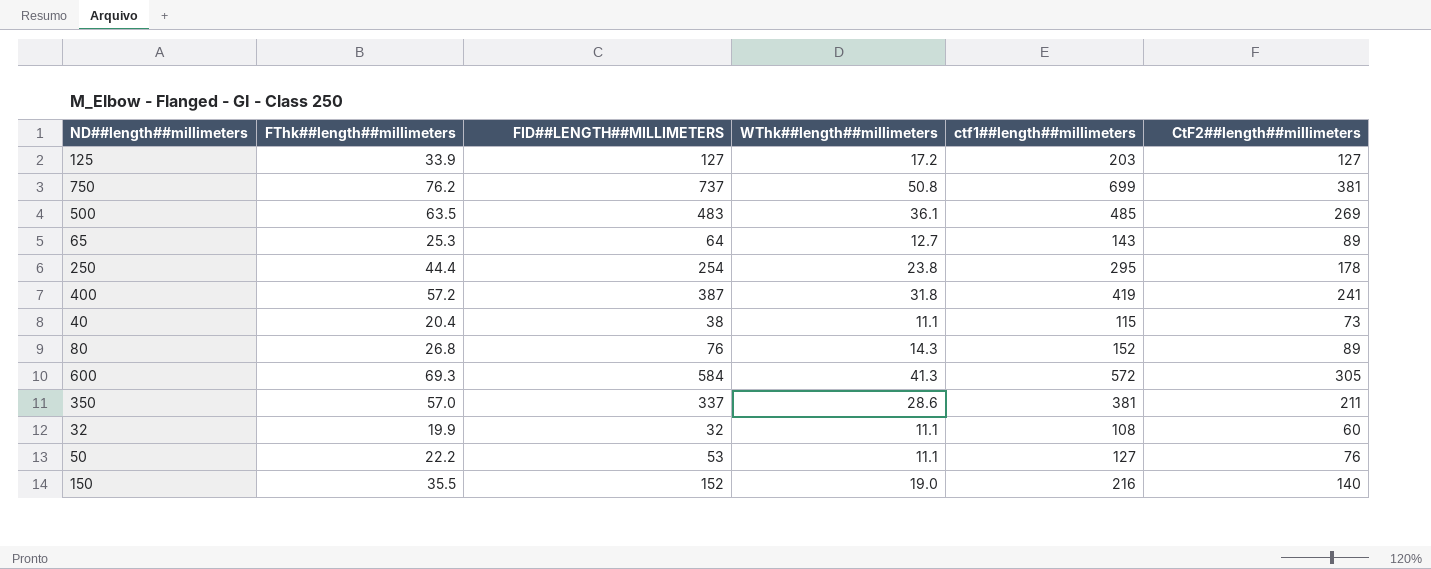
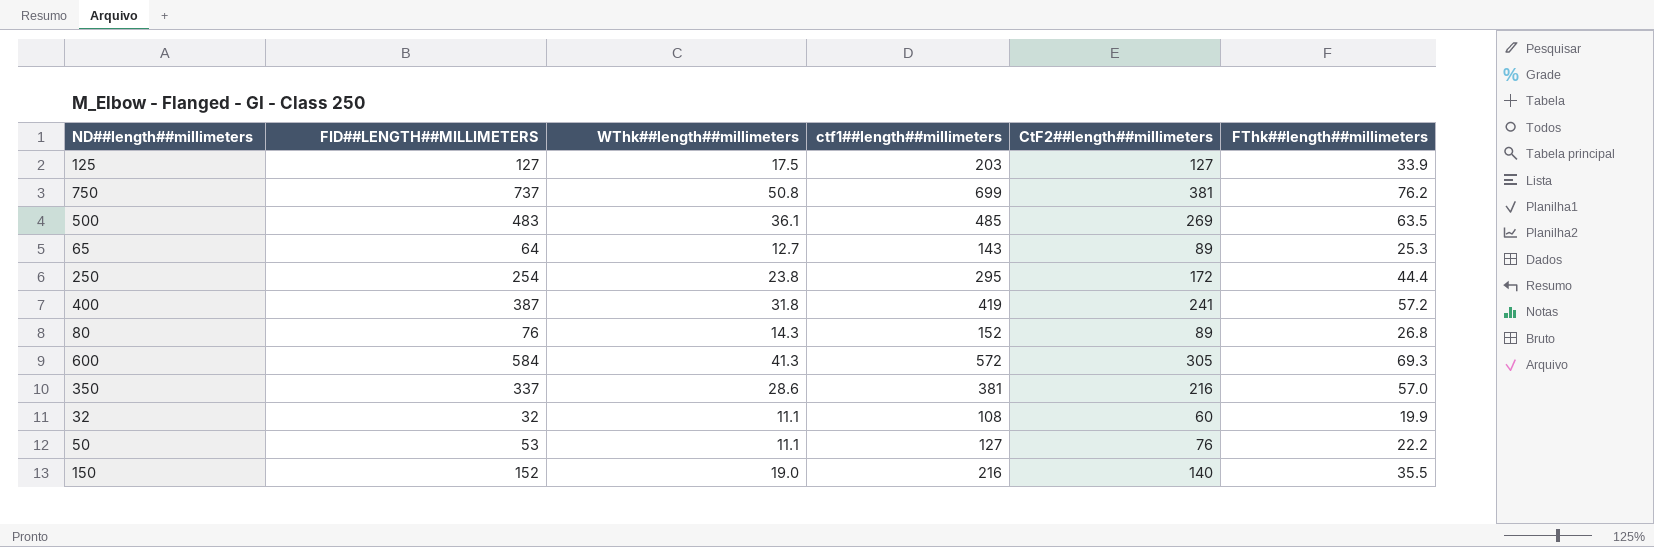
column FThk##length##millimeters | position: 2 -> 6
row 40: 20.4 | 38 | 11.1 | 115 | 73 -> none
125 | WThk##length##millimeters: 17.2 -> 17.5
250 | CtF2##length##millimeters: 178 -> 172
350 | CtF2##length##millimeters: 211 -> 216

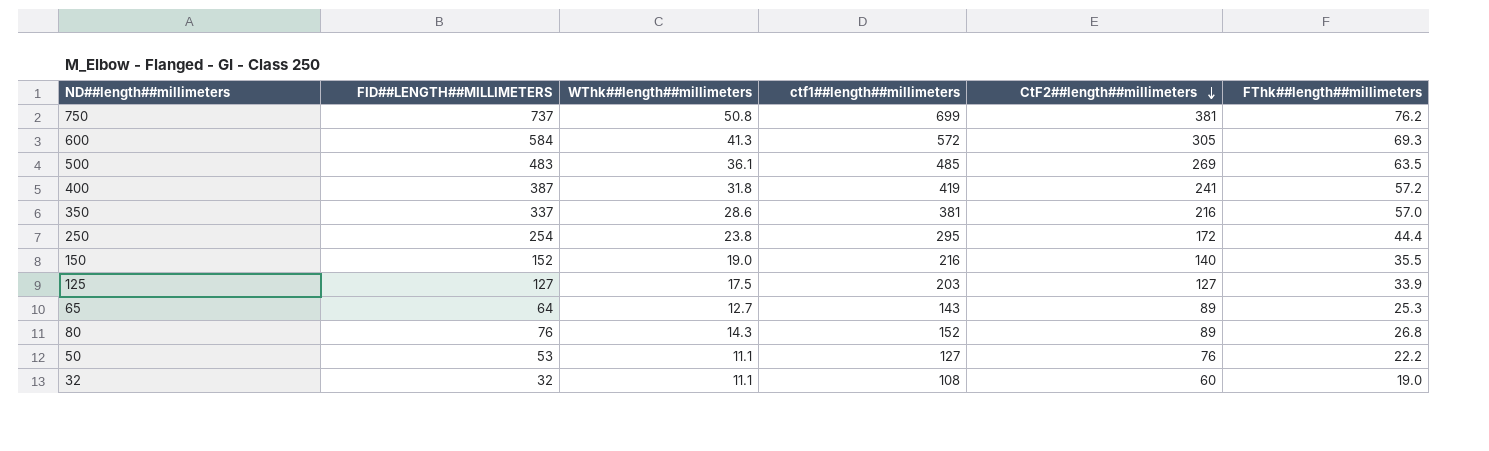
row order: none -> CtF2##length##millimeters descending
32 | FThk##length##millimeters: 19.9 -> 19.0

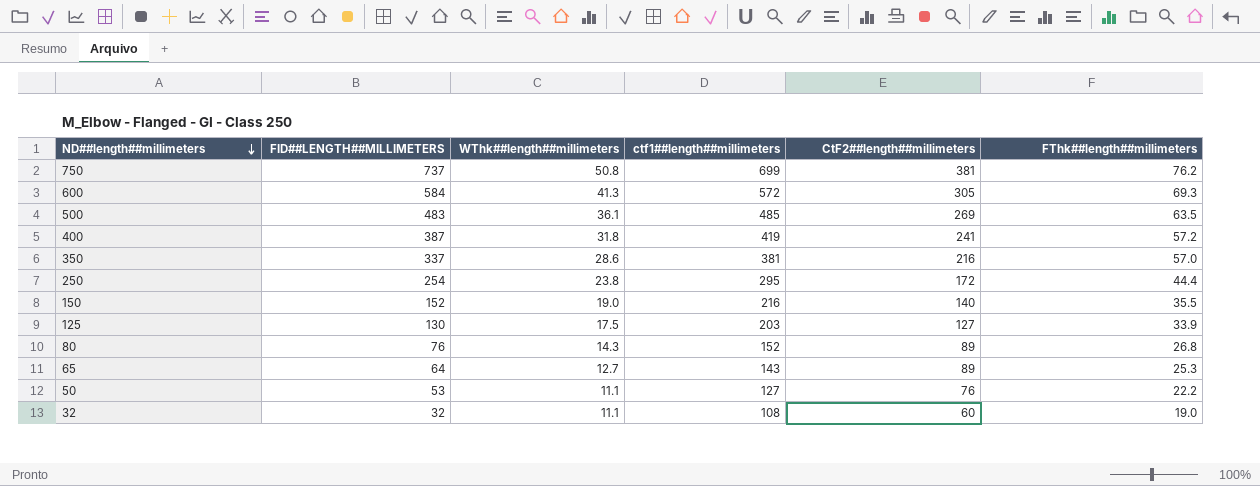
row order: CtF2##length##millimeters descending -> ND##length##millimeters descending
125 | FID##LENGTH##MILLIMETERS: 127 -> 130

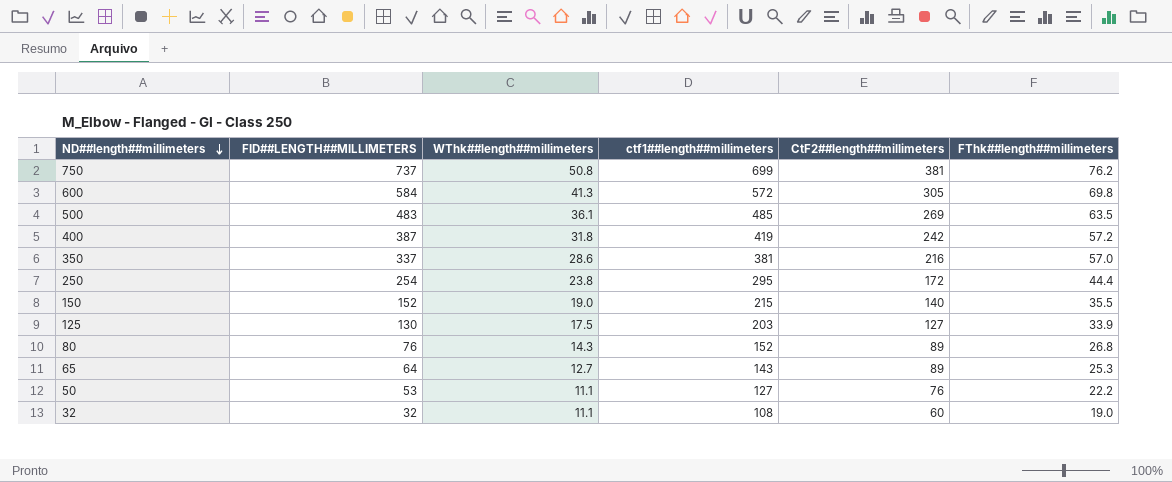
600 | FThk##length##millimeters: 69.3 -> 69.8
400 | CtF2##length##millimeters: 241 -> 242
150 | ctf1##length##millimeters: 216 -> 215

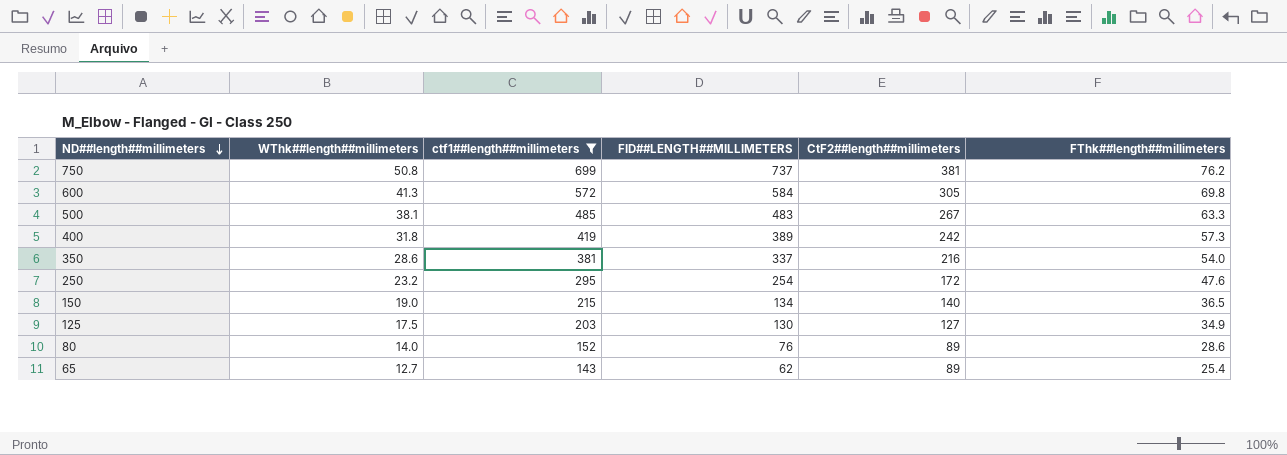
filter: none -> ctf1##length##millimeters >= 143
column FID##LENGTH##MILLIMETERS | position: 2 -> 4
500 | WThk##length##millimeters: 36.1 -> 38.1
500 | CtF2##length##millimeters: 269 -> 267
500 | FThk##length##millimeters: 63.5 -> 63.3
400 | FID##LENGTH##MILLIMETERS: 387 -> 389
400 | FThk##length##millimeters: 57.2 -> 57.3
350 | FThk##length##millimeters: 57.0 -> 54.0
250 | WThk##length##millimeters: 23.8 -> 23.2
250 | FThk##length##millimeters: 44.4 -> 47.6
150 | FID##LENGTH##MILLIMETERS: 152 -> 134
150 | FThk##length##millimeters: 35.5 -> 36.5
125 | FThk##length##millimeters: 33.9 -> 34.9
80 | WThk##length##millimeters: 14.3 -> 14.0
80 | FThk##length##millimeters: 26.8 -> 28.6
65 | FID##LENGTH##MILLIMETERS: 64 -> 62
65 | FThk##length##millimeters: 25.3 -> 25.4

